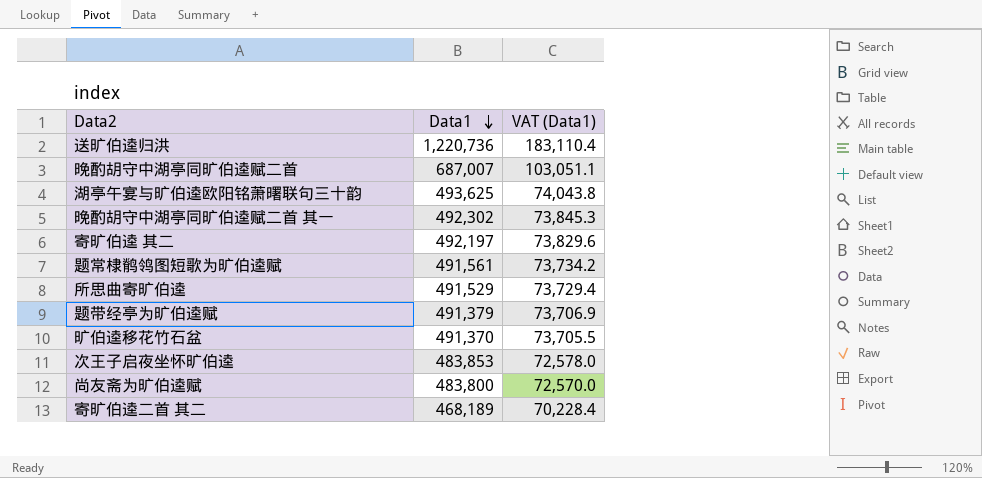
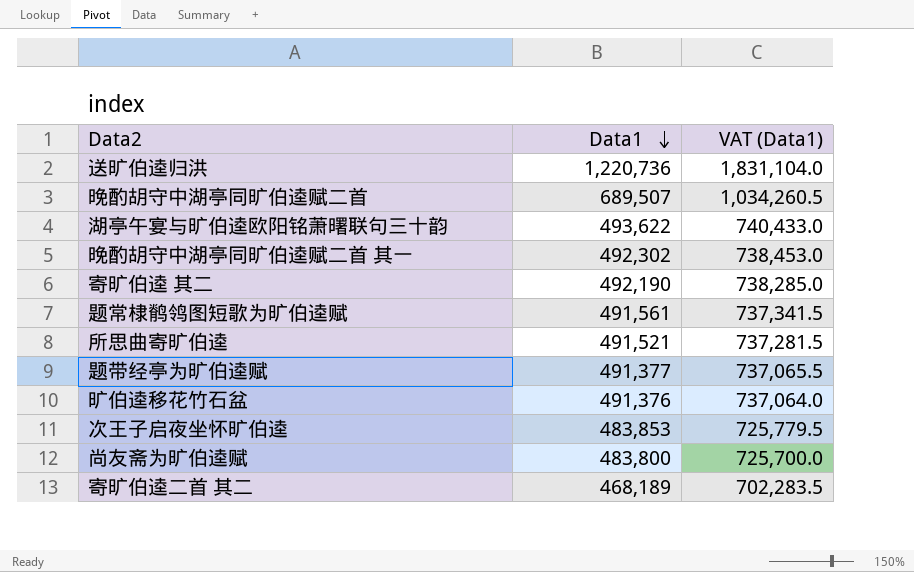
column VAT (Data1) | formula: [Data1] * 0.15 -> [Data1] * 1.5
晚酌胡守中湖亭同旷伯逵赋二首 | Data1: 687,007 -> 689,507
湖亭午宴与旷伯逵欧阳铭萧曙联句三十韵 | Data1: 493,625 -> 493,622
寄旷伯逵 其二 | Data1: 492,197 -> 492,190
所思曲寄旷伯逵 | Data1: 491,529 -> 491,521
题带经亭为旷伯逵赋 | Data1: 491,379 -> 491,377
旷伯逵移花竹石盆 | Data1: 491,370 -> 491,376

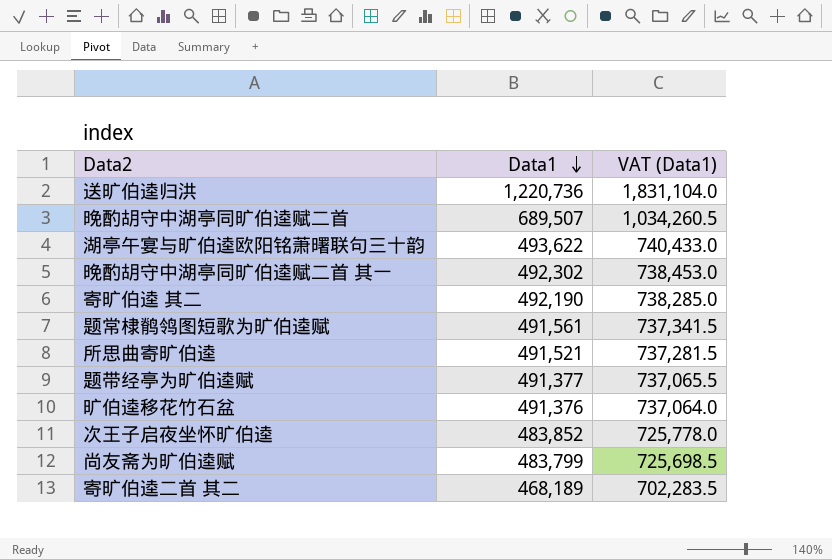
次王子启夜坐怀旷伯逵 | Data1: 483,853 -> 483,852
次王子启夜坐怀旷伯逵 | VAT (Data1): 725,779.5 -> 725,778.0
尚友斋为旷伯逵赋 | Data1: 483,800 -> 483,799
尚友斋为旷伯逵赋 | VAT (Data1): 725,700.0 -> 725,698.5

